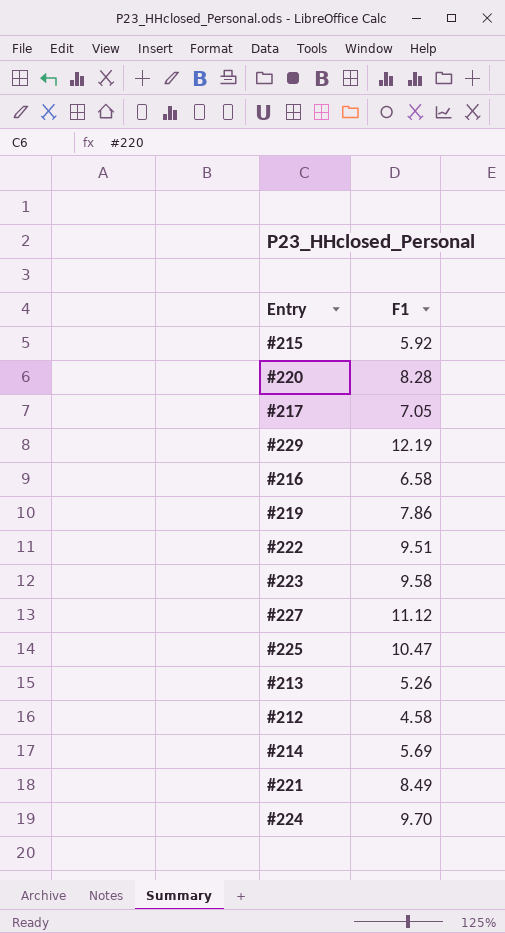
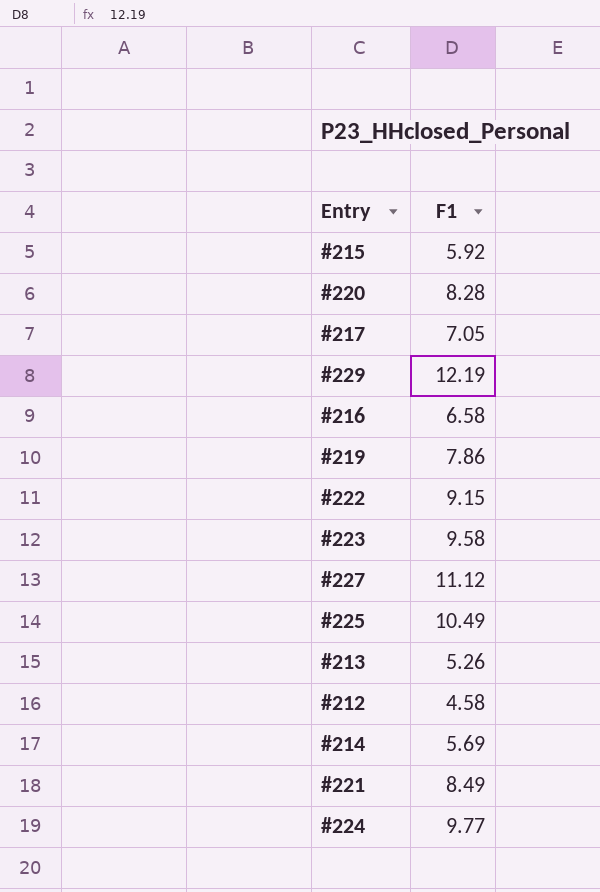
#222 | F1: 9.51 -> 9.15
#225 | F1: 10.47 -> 10.49
#224 | F1: 9.70 -> 9.77

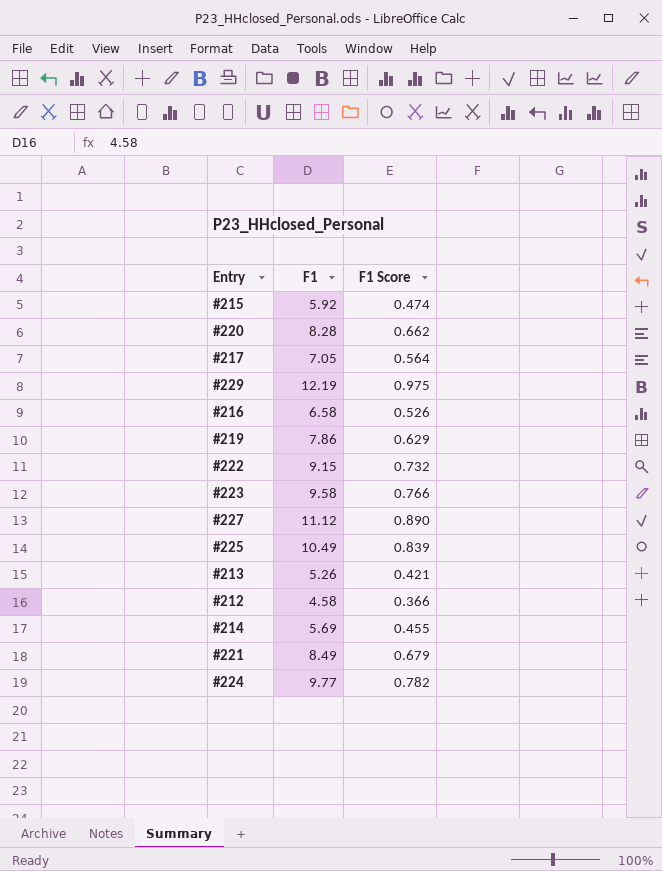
column F1 Score | formula: none -> [F1] * 0.08

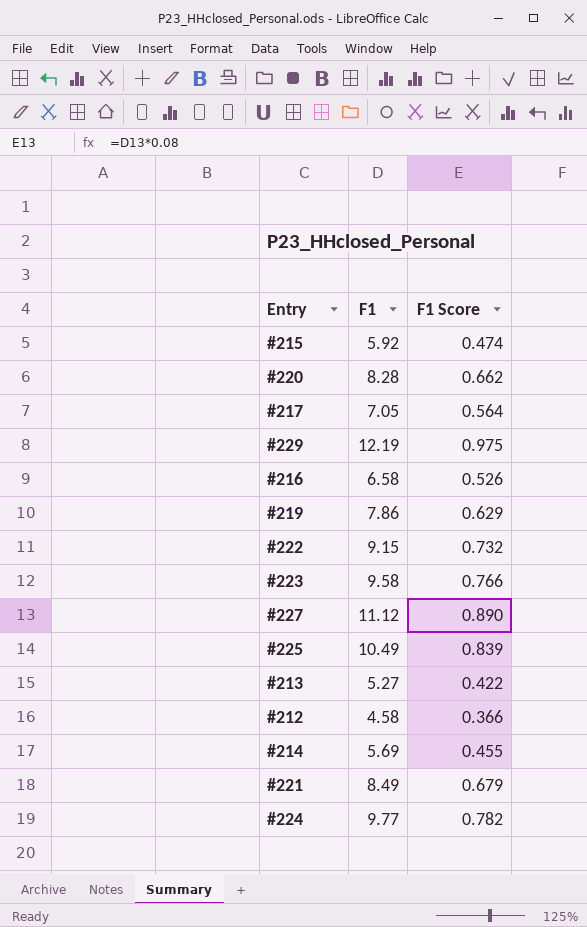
#213 | F1: 5.26 -> 5.27
#213 | F1 Score: 0.421 -> 0.422

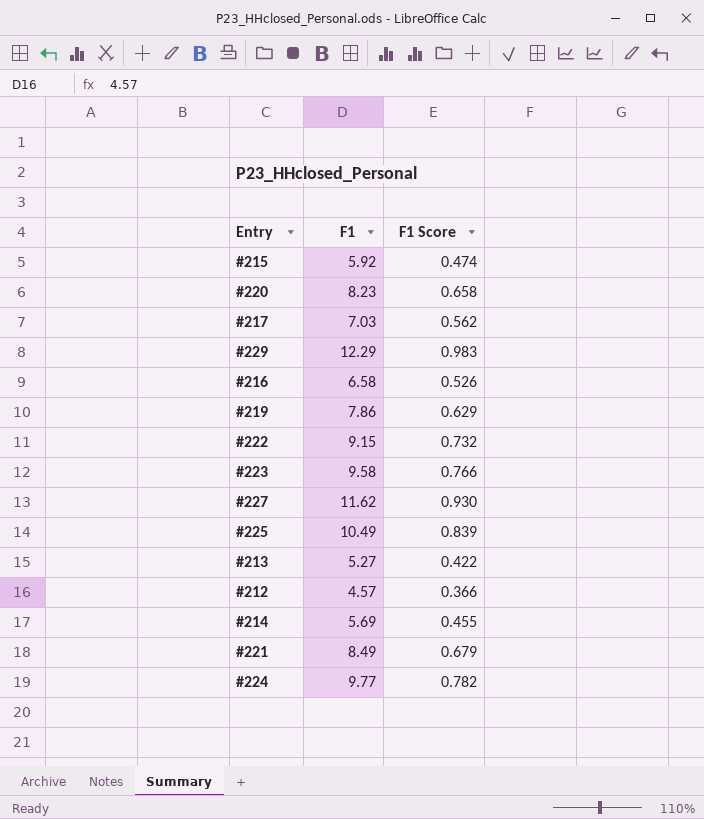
#220 | F1: 8.28 -> 8.23
#220 | F1 Score: 0.662 -> 0.658
#217 | F1: 7.05 -> 7.03
#217 | F1 Score: 0.564 -> 0.562
#229 | F1: 12.19 -> 12.29
#229 | F1 Score: 0.975 -> 0.983
#227 | F1: 11.12 -> 11.62
#227 | F1 Score: 0.890 -> 0.930
#212 | F1: 4.58 -> 4.57

